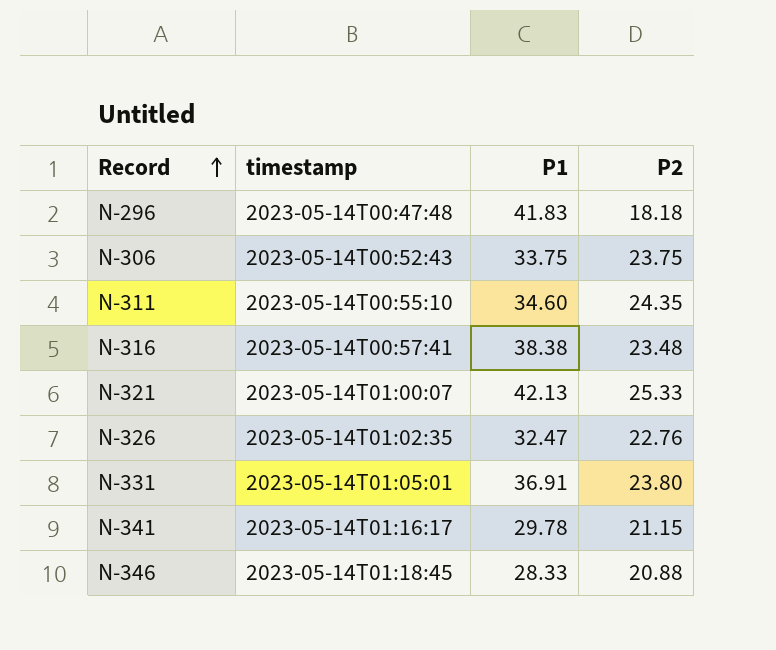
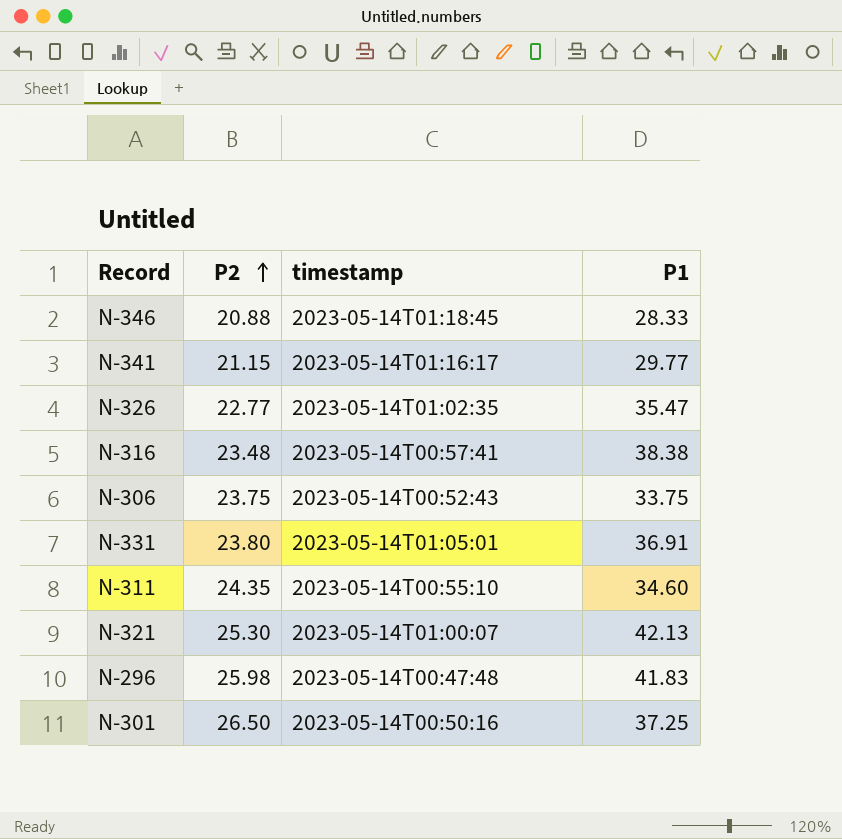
row order: Record ascending -> P2 ascending
column P2 | position: 4 -> 2
N-341 | P1: 29.78 -> 29.77
N-326 | P2: 22.76 -> 22.77
N-326 | P1: 32.47 -> 35.47
N-321 | P2: 25.33 -> 25.30
N-296 | P2: 18.18 -> 25.98
row N-301: none -> 26.50 | 2023-05-14T00:50:16 | 37.25

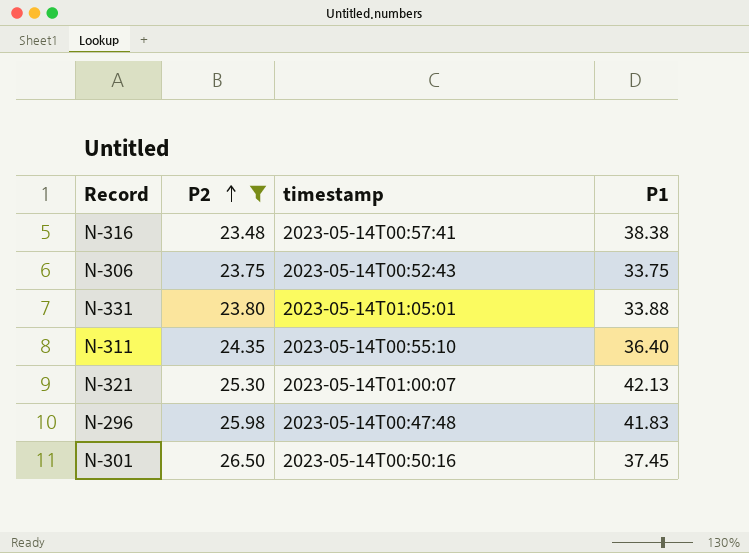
filter: none -> P2 >= 23.48
N-331 | P1: 36.91 -> 33.88
N-311 | P1: 34.60 -> 36.40
N-301 | P1: 37.25 -> 37.45

